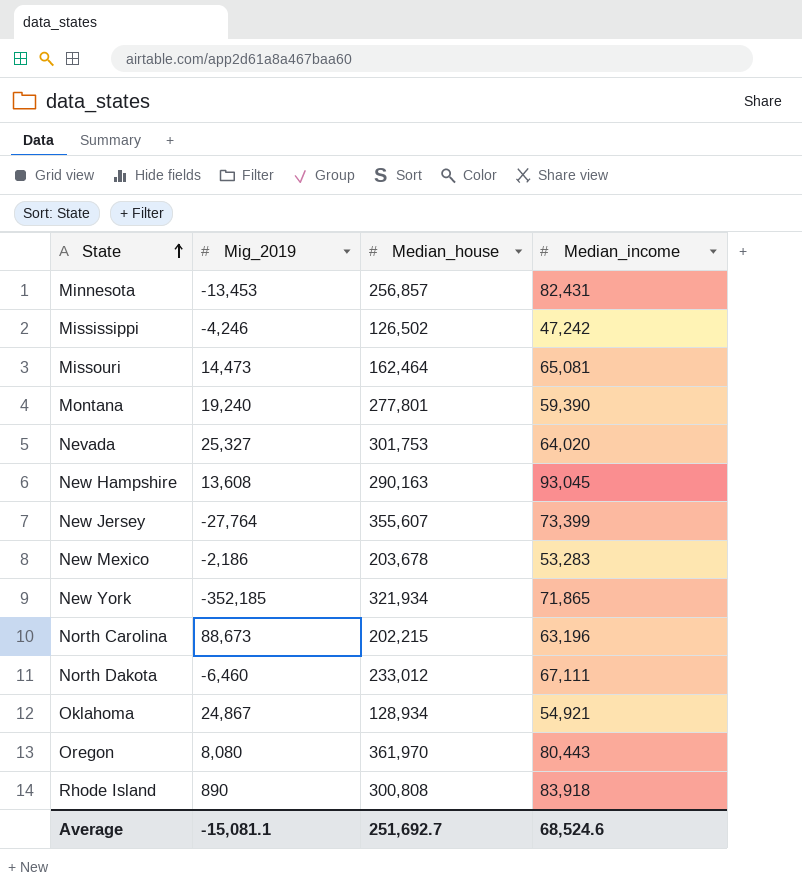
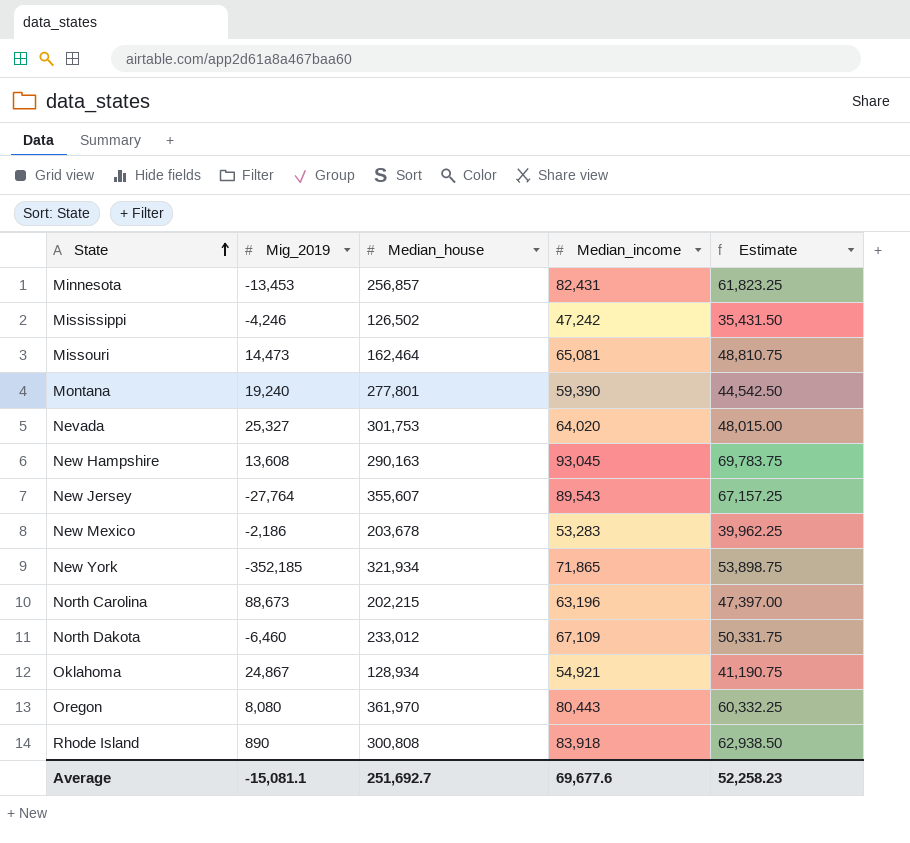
column Estimate | formula: none -> [Median_income] * 0.75
New Jersey | Median_income: 73,399 -> 89,543
North Dakota | Median_income: 67,111 -> 67,109
Average | Median_income: 68,524.6 -> 69,677.6

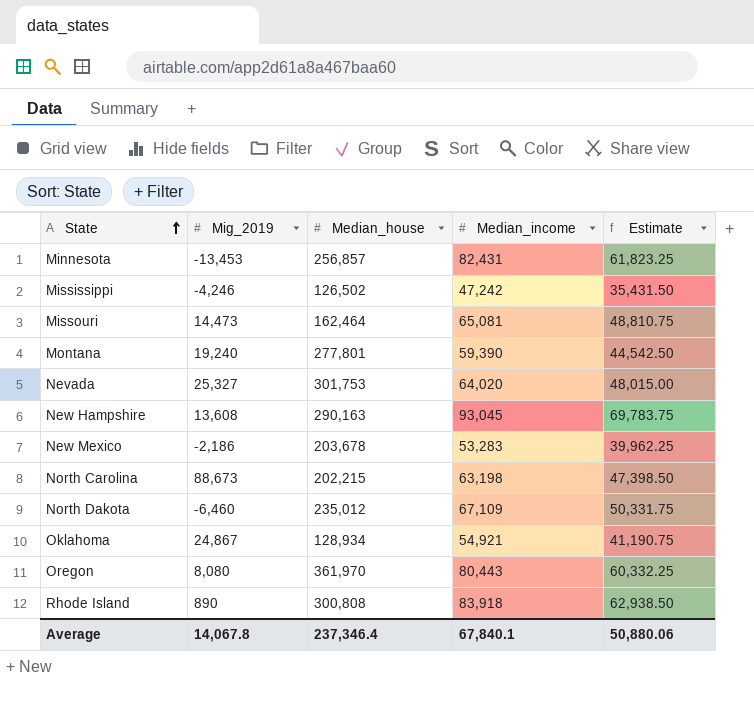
row New Jersey: -27,764 | 355,607 | 89,543 | 67,157.25 -> none
row New York: -352,185 | 321,934 | 71,865 | 53,898.75 -> none
North Carolina | Median_income: 63,196 -> 63,198
North Carolina | Estimate: 47,397.00 -> 47,398.50
North Dakota | Median_house: 233,012 -> 235,012
Average | Mig_2019: -15,081.1 -> 14,067.8
Average | Median_house: 251,692.7 -> 237,346.4
Average | Median_income: 69,677.6 -> 67,840.1
Average | Estimate: 52,258.23 -> 50,880.06

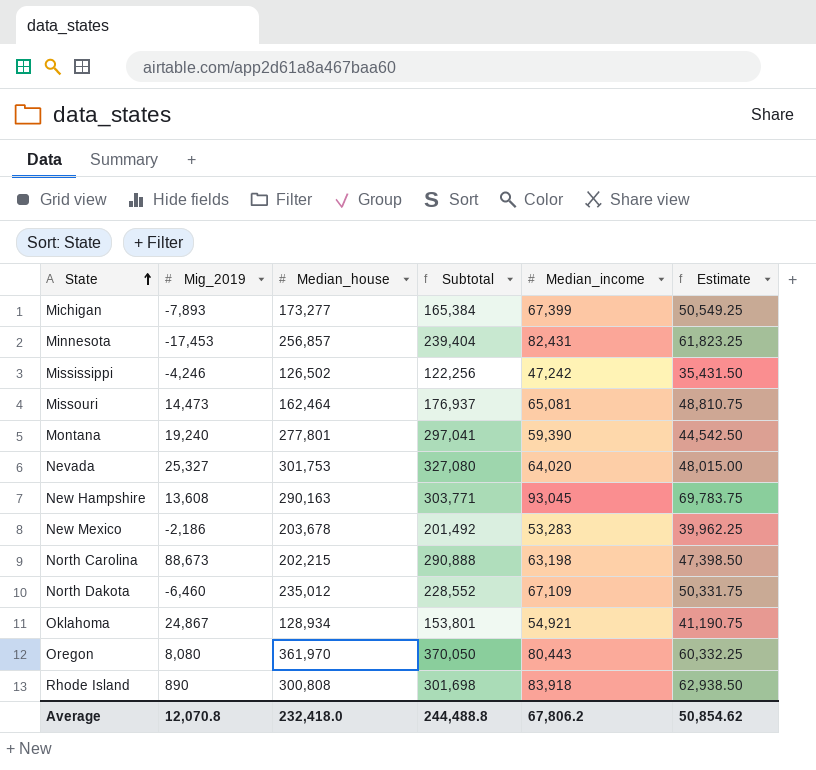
column Subtotal | formula: none -> [Mig_2019] + [Median_house]
row Michigan: none -> -7,893 | 173,277 | 165,384 | 67,399 | 50,549.25
Minnesota | Mig_2019: -13,453 -> -17,453
Average | Mig_2019: 14,067.8 -> 12,070.8
Average | Median_house: 237,346.4 -> 232,418.0
Average | Median_income: 67,840.1 -> 67,806.2
Average | Estimate: 50,880.06 -> 50,854.62

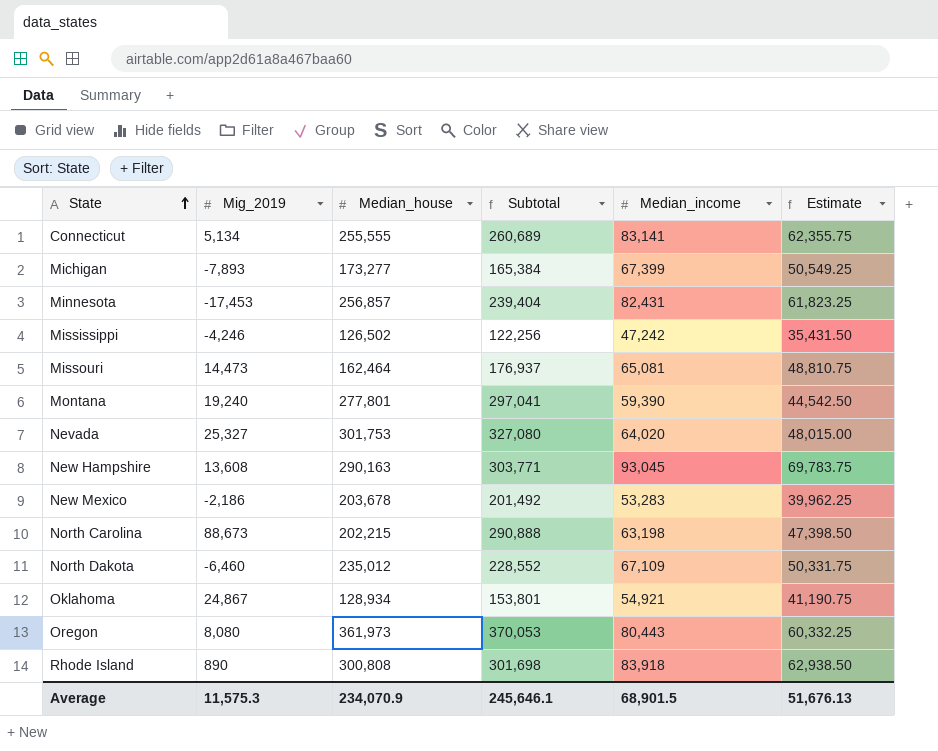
row Connecticut: none -> 5,134 | 255,555 | 260,689 | 83,141 | 62,355.75
Oregon | Median_house: 361,970 -> 361,973
Oregon | Subtotal: 370,050 -> 370,053
Average | Mig_2019: 12,070.8 -> 11,575.3
Average | Median_house: 232,418.0 -> 234,070.9
Average | Subtotal: 244,488.8 -> 245,646.1
Average | Median_income: 67,806.2 -> 68,901.5
Average | Estimate: 50,854.62 -> 51,676.13

